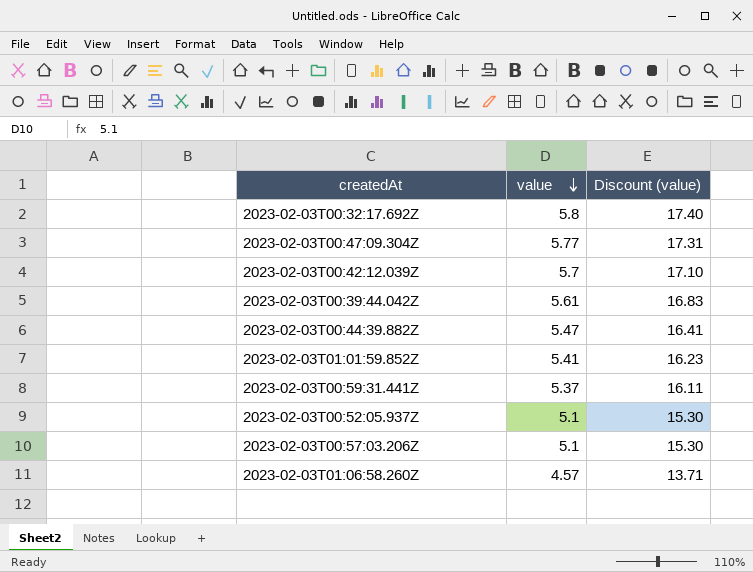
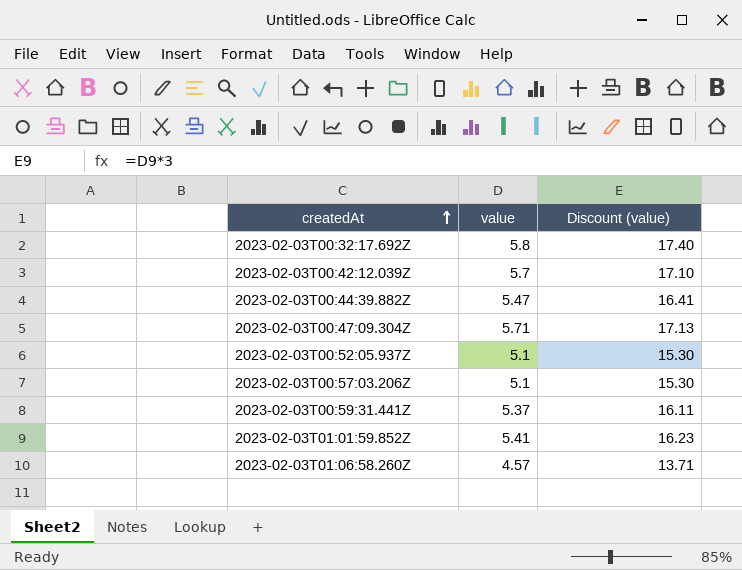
row order: value descending -> createdAt ascending
row 2023-02-03T00:39:44.042Z: 5.61 | 16.83 -> none
2023-02-03T00:47:09.304Z | value: 5.77 -> 5.71
2023-02-03T00:47:09.304Z | Discount (value): 17.31 -> 17.13

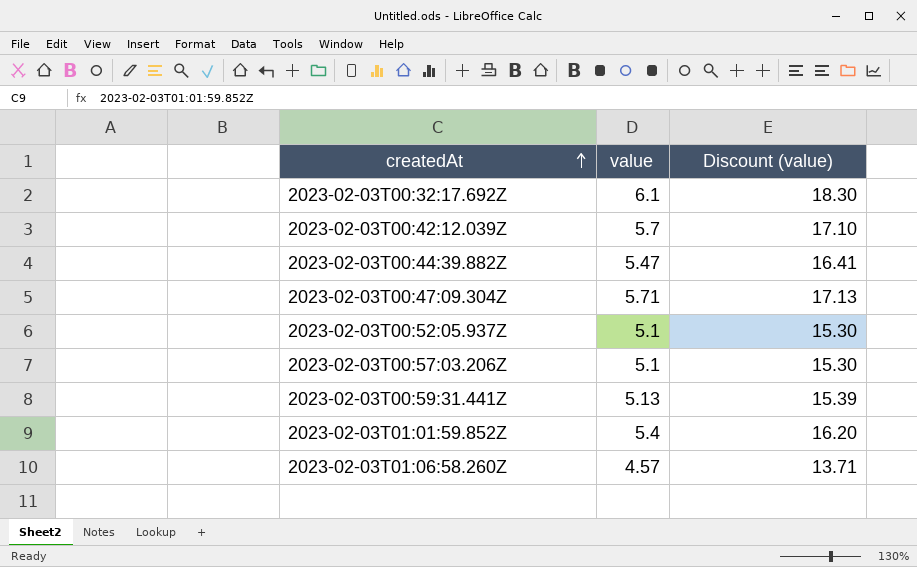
2023-02-03T00:32:17.692Z | value: 5.8 -> 6.1
2023-02-03T00:32:17.692Z | Discount (value): 17.40 -> 18.30
2023-02-03T00:59:31.441Z | value: 5.37 -> 5.13
2023-02-03T00:59:31.441Z | Discount (value): 16.11 -> 15.39
2023-02-03T01:01:59.852Z | value: 5.41 -> 5.4
2023-02-03T01:01:59.852Z | Discount (value): 16.23 -> 16.20

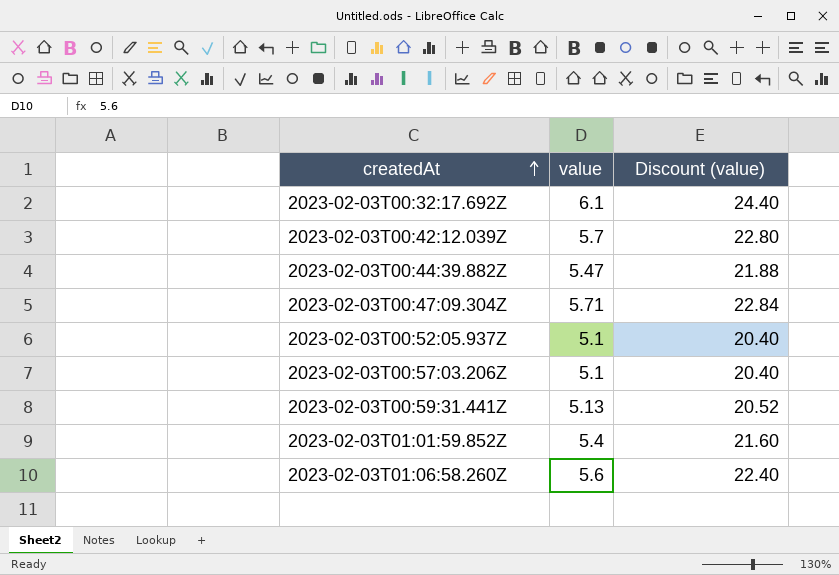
column Discount (value) | formula: [value] * 3 -> [value] * 4
2023-02-03T01:06:58.260Z | value: 4.57 -> 5.6

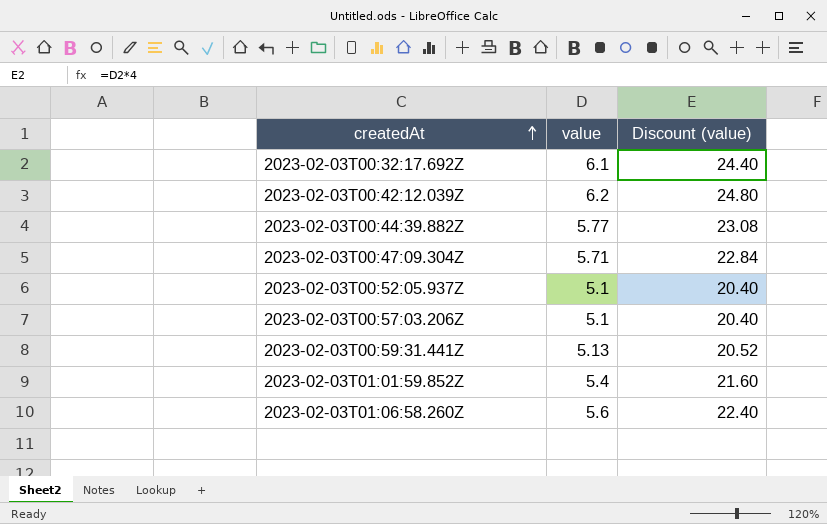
2023-02-03T00:42:12.039Z | value: 5.7 -> 6.2
2023-02-03T00:42:12.039Z | Discount (value): 22.80 -> 24.80
2023-02-03T00:44:39.882Z | value: 5.47 -> 5.77
2023-02-03T00:44:39.882Z | Discount (value): 21.88 -> 23.08

